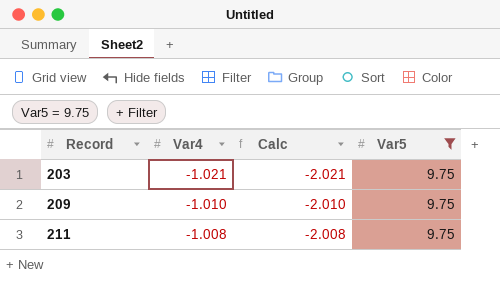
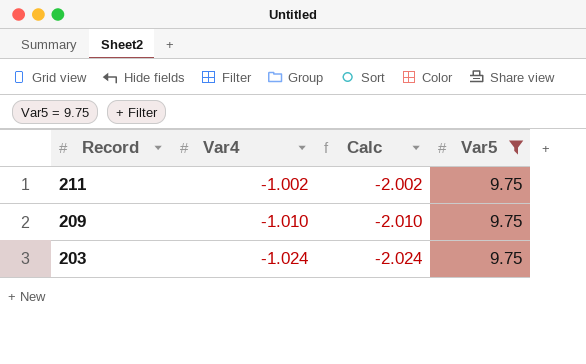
row order: Record ascending -> Record descending
211 | Var4: -1.008 -> -1.002
211 | Calc: -2.008 -> -2.002
203 | Var4: -1.021 -> -1.024
203 | Calc: -2.021 -> -2.024

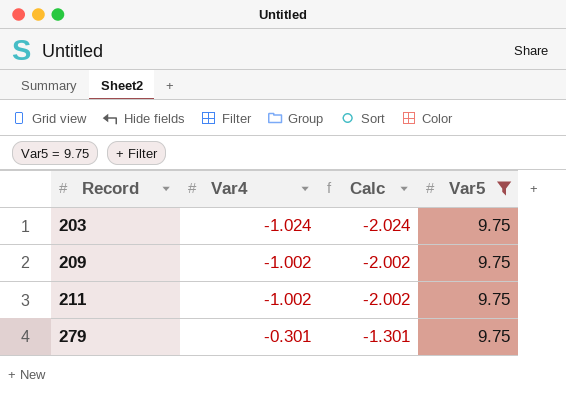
row order: Record descending -> Record ascending
209 | Var4: -1.010 -> -1.002
209 | Calc: -2.010 -> -2.002
row 279: none -> -0.301 | -1.301 | 9.75

